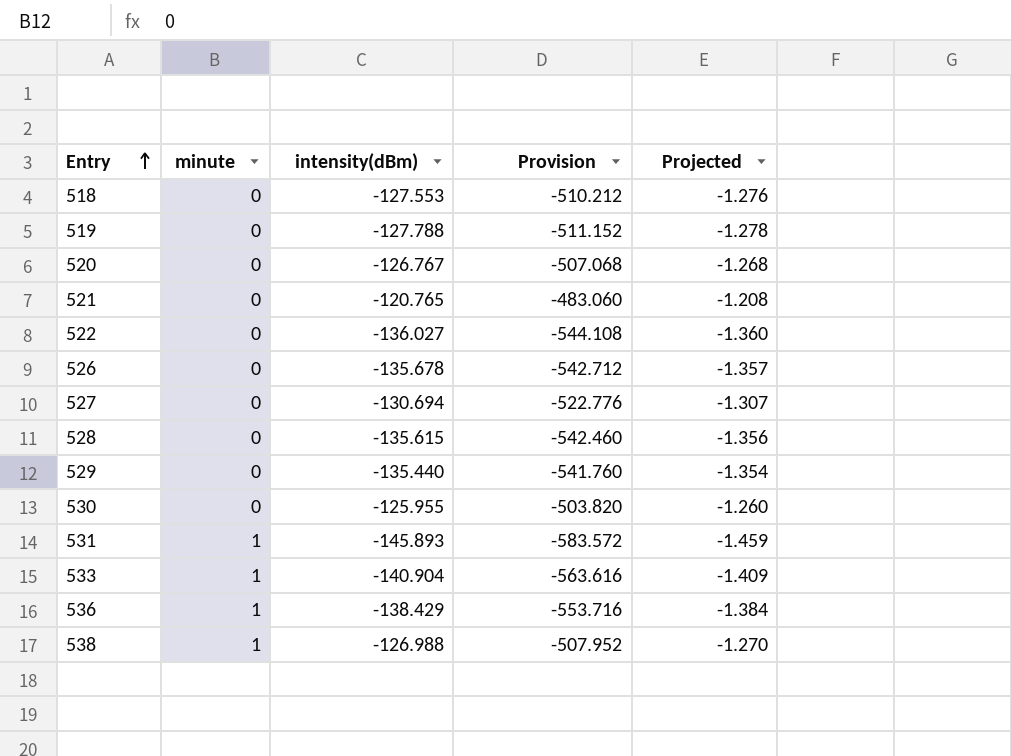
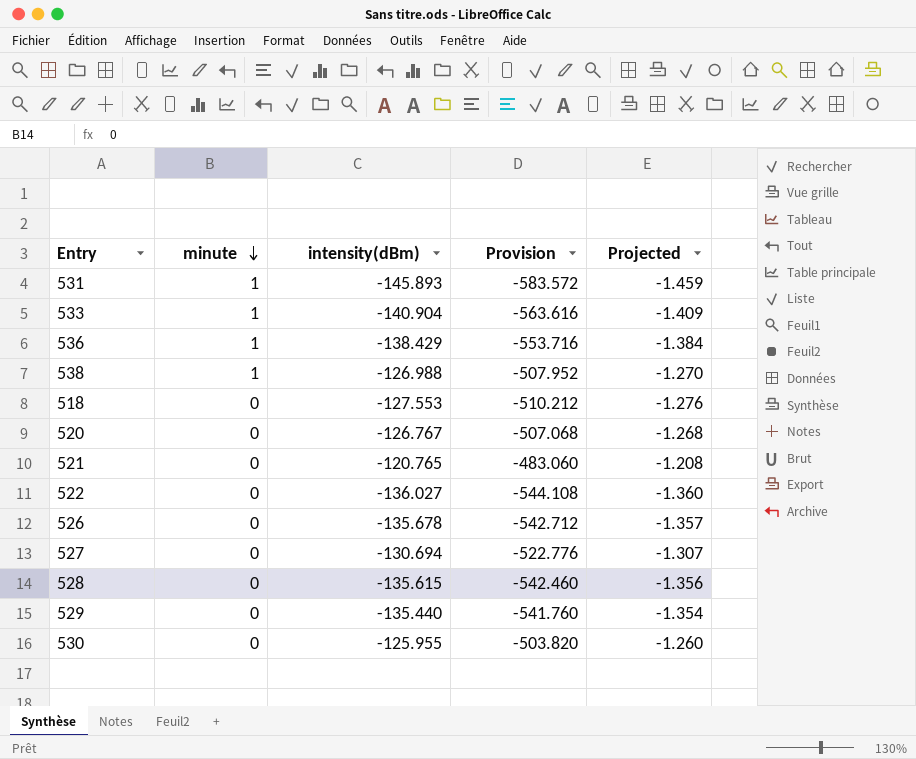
row order: Entry ascending -> minute descending
row 519: 0 | -127.788 | -511.152 | -1.278 -> none

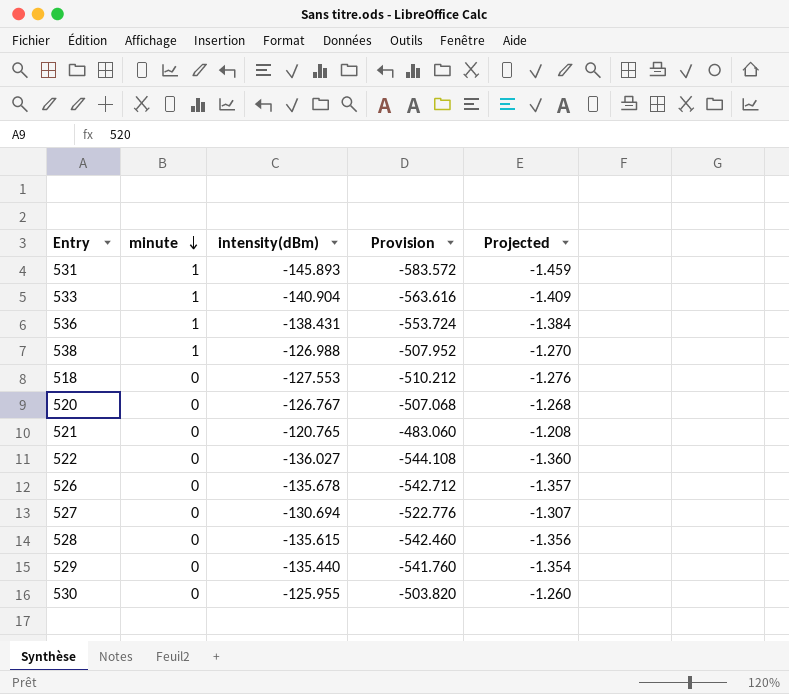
536 | intensity(dBm): -138.429 -> -138.431
536 | Provision: -553.716 -> -553.724

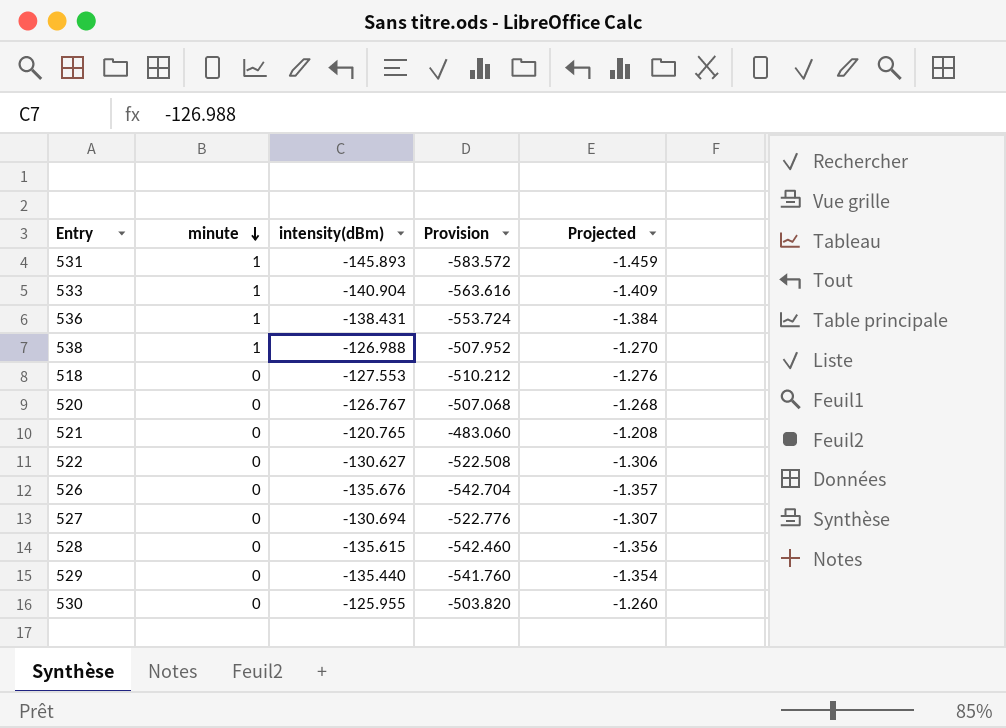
522 | intensity(dBm): -136.027 -> -130.627
522 | Provision: -544.108 -> -522.508
522 | Projected: -1.360 -> -1.306
526 | intensity(dBm): -135.678 -> -135.676
526 | Provision: -542.712 -> -542.704

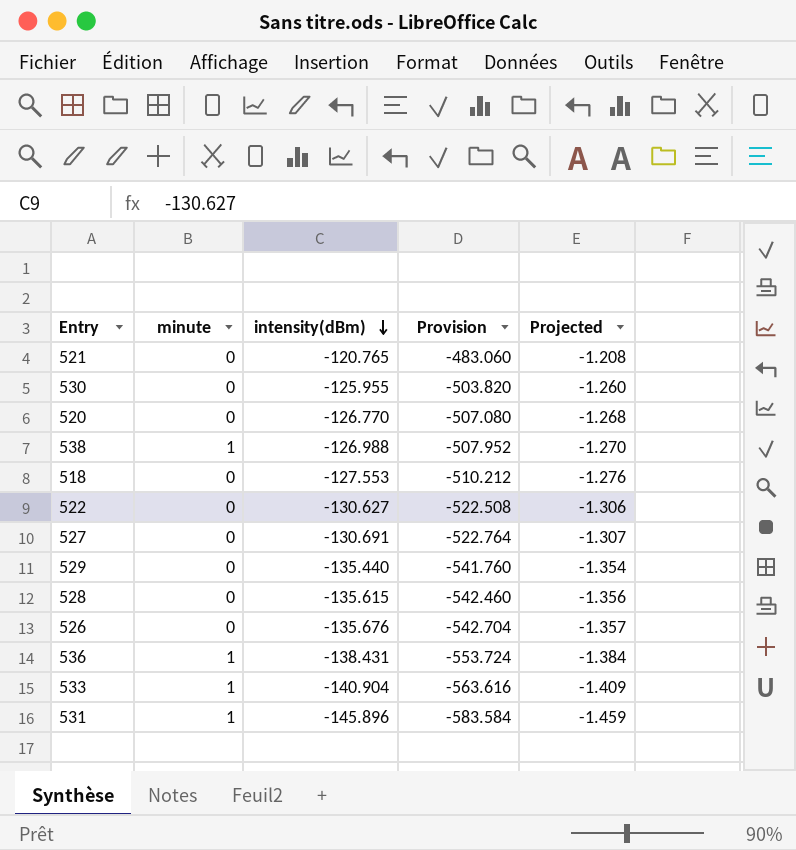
row order: minute descending -> intensity(dBm) descending
520 | intensity(dBm): -126.767 -> -126.770
520 | Provision: -507.068 -> -507.080
527 | intensity(dBm): -130.694 -> -130.691
527 | Provision: -522.776 -> -522.764
531 | intensity(dBm): -145.893 -> -145.896
531 | Provision: -583.572 -> -583.584

